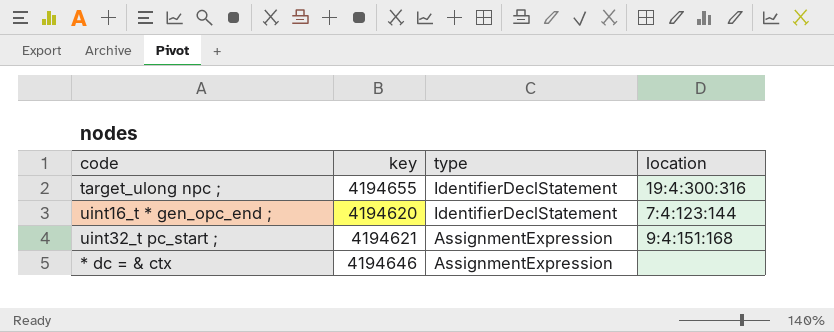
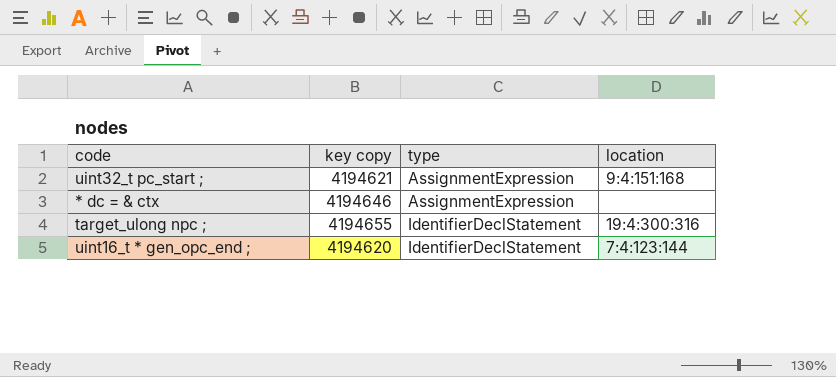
row order: type descending -> type ascending
column name: key -> key copy

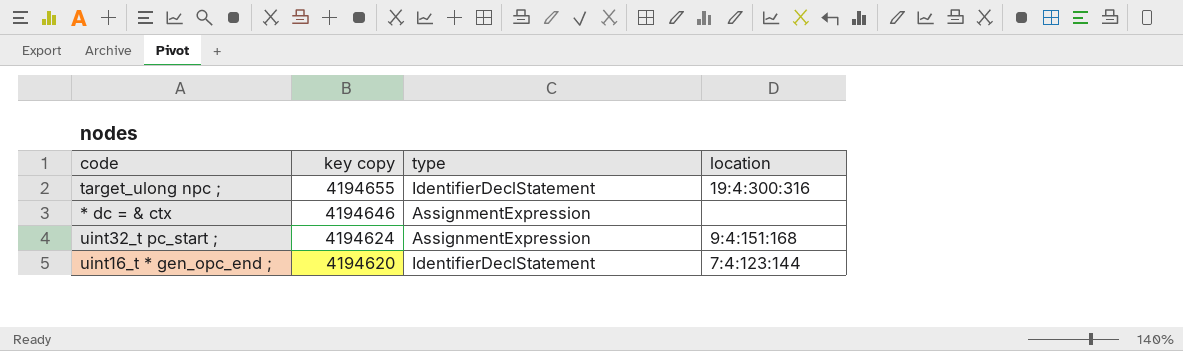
row order: type ascending -> key copy descending
uint32_t pc_start ; | key copy: 4194621 -> 4194624

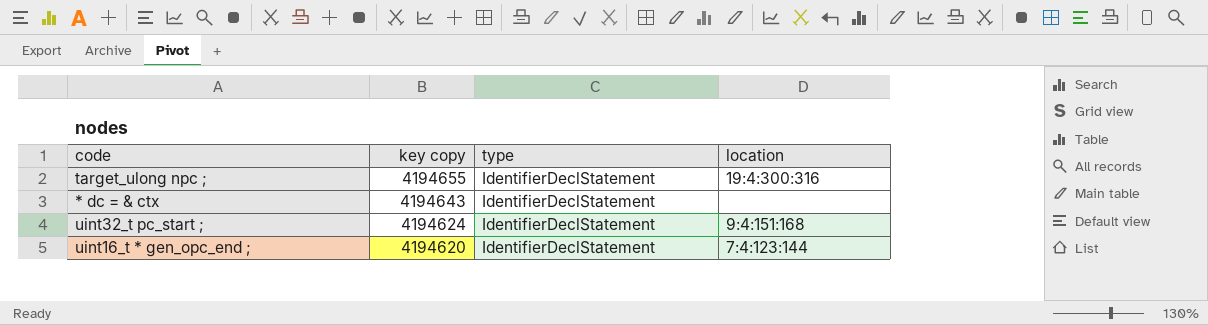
* dc = & ctx | key copy: 4194646 -> 4194643
* dc = & ctx | type: AssignmentExpression -> IdentifierDeclStatement
uint32_t pc_start ; | type: AssignmentExpression -> IdentifierDeclStatement

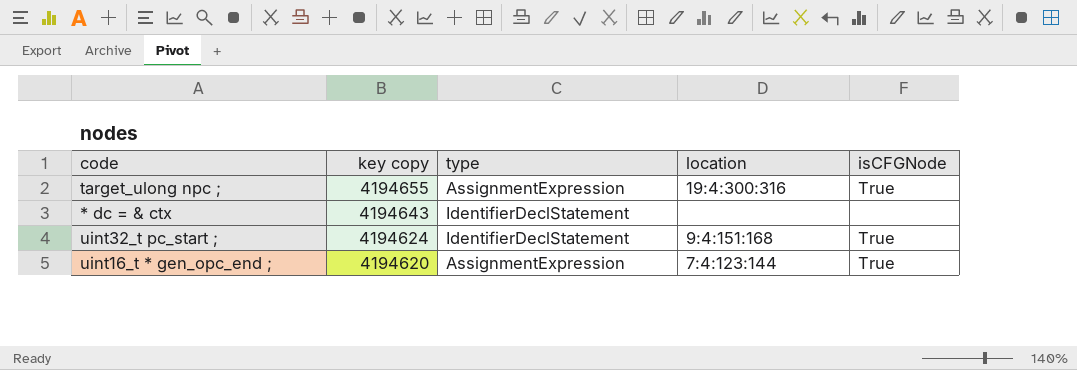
column isCFGNode | position: none -> 5
target_ulong npc ; | type: IdentifierDeclStatement -> AssignmentExpression
uint16_t * gen_opc_end ; | type: IdentifierDeclStatement -> AssignmentExpression

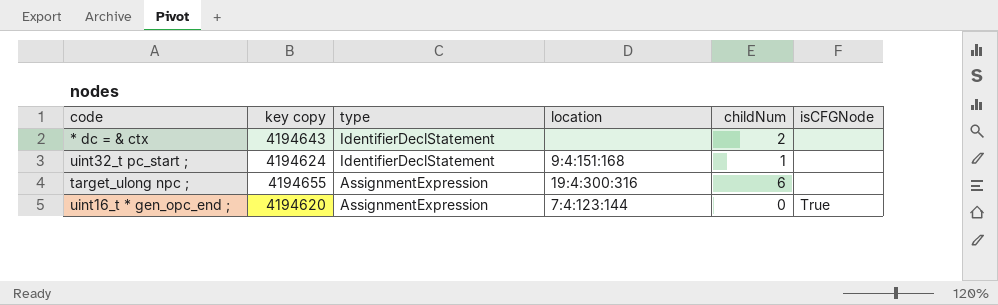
row order: key copy descending -> type descending
column childNum | position: none -> 5
uint32_t pc_start ; | isCFGNode: True -> none
target_ulong npc ; | isCFGNode: True -> none

